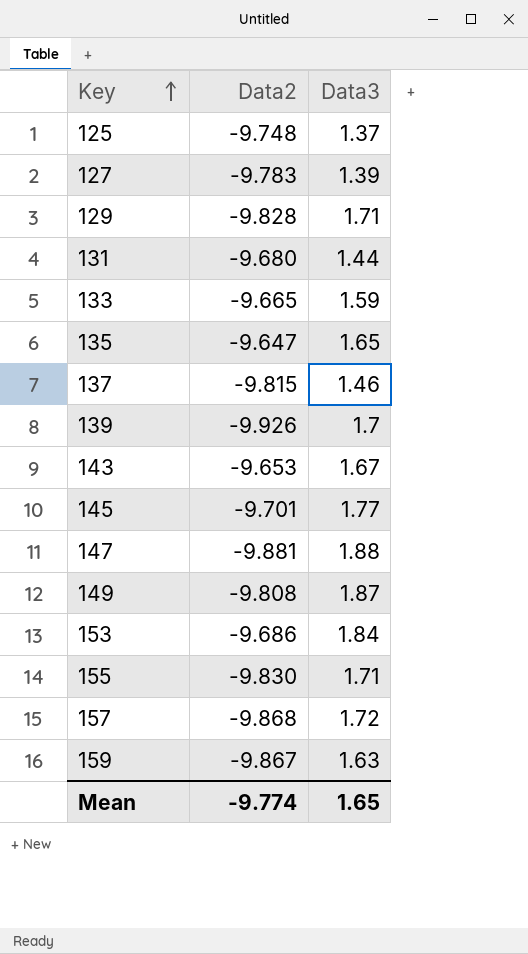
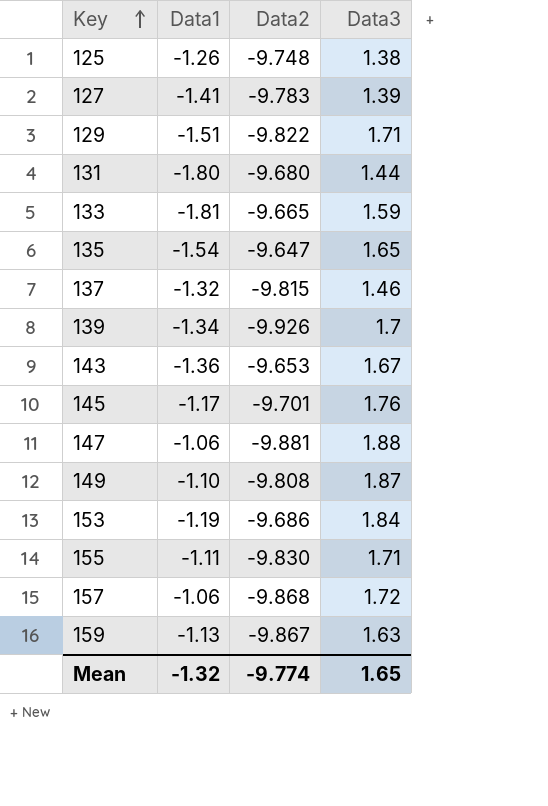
column Data1 | position: none -> 2
125 | Data3: 1.37 -> 1.38
129 | Data2: -9.828 -> -9.822
145 | Data3: 1.77 -> 1.76

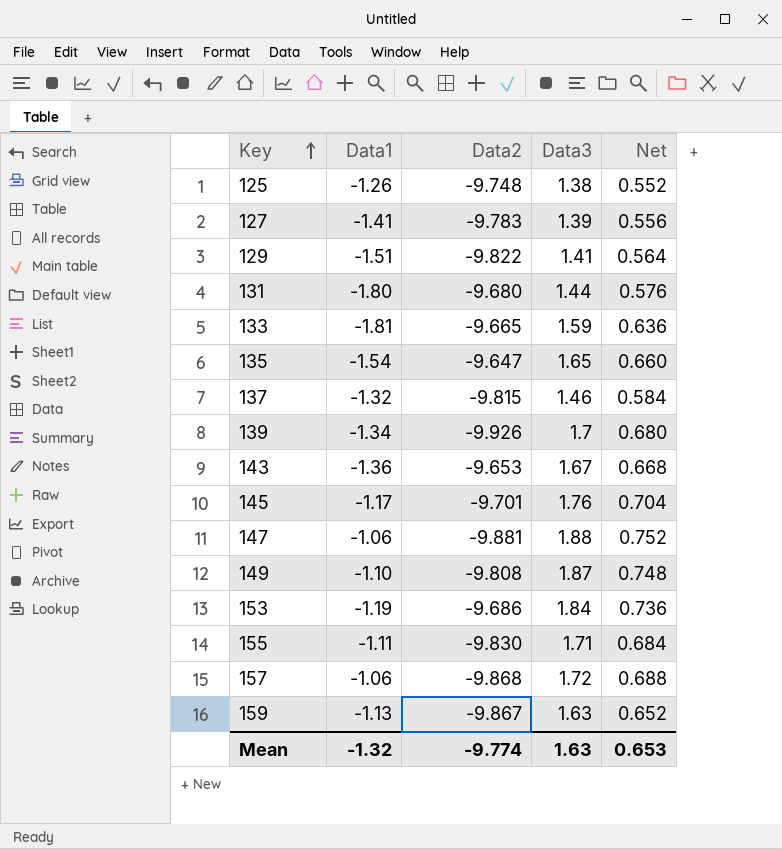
column Net | formula: none -> [Data3] * 0.4
129 | Data3: 1.71 -> 1.41
Mean | Data3: 1.65 -> 1.63

